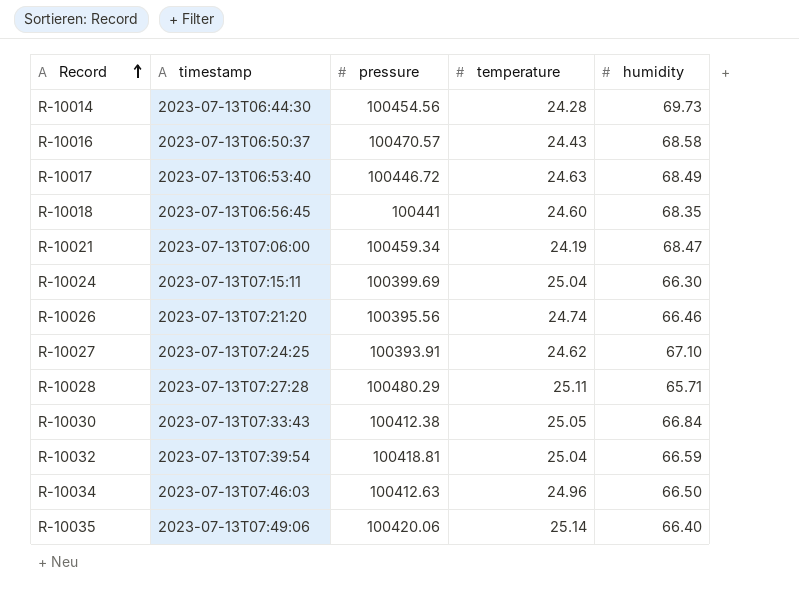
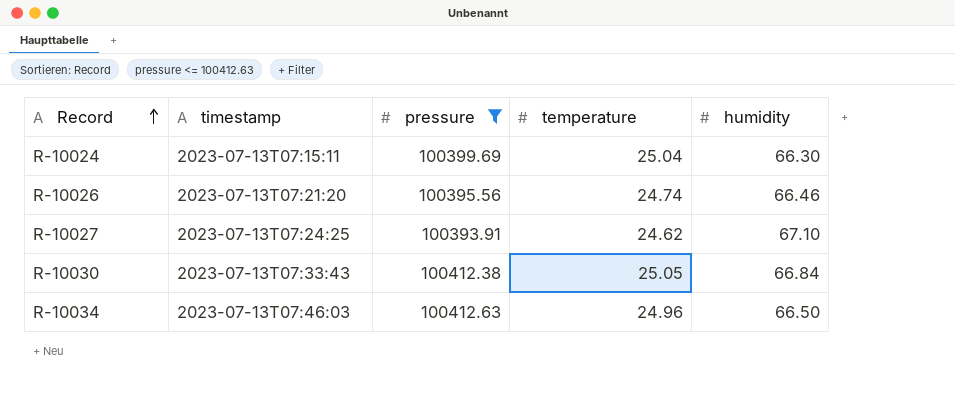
filter: none -> pressure <= 100412.63

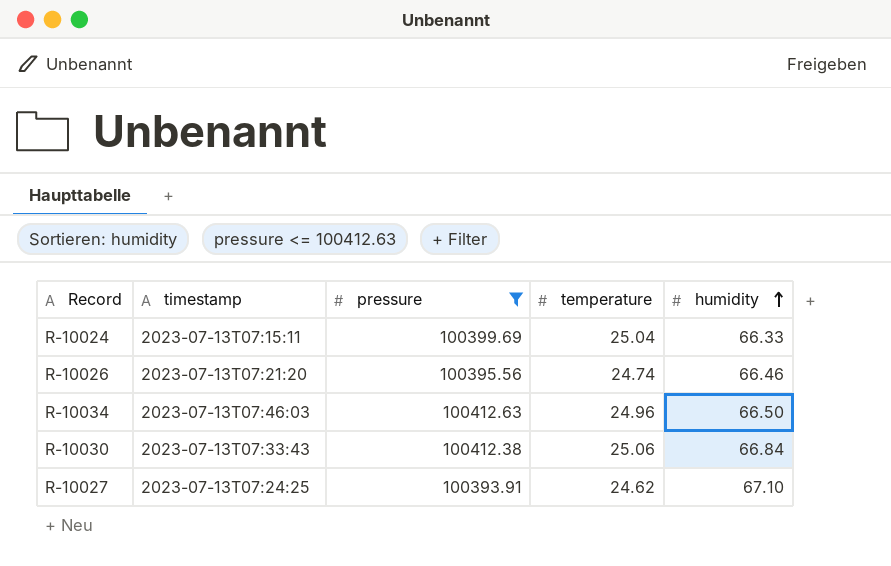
row order: Record ascending -> humidity ascending
R-10024 | humidity: 66.30 -> 66.33
R-10030 | temperature: 25.05 -> 25.06

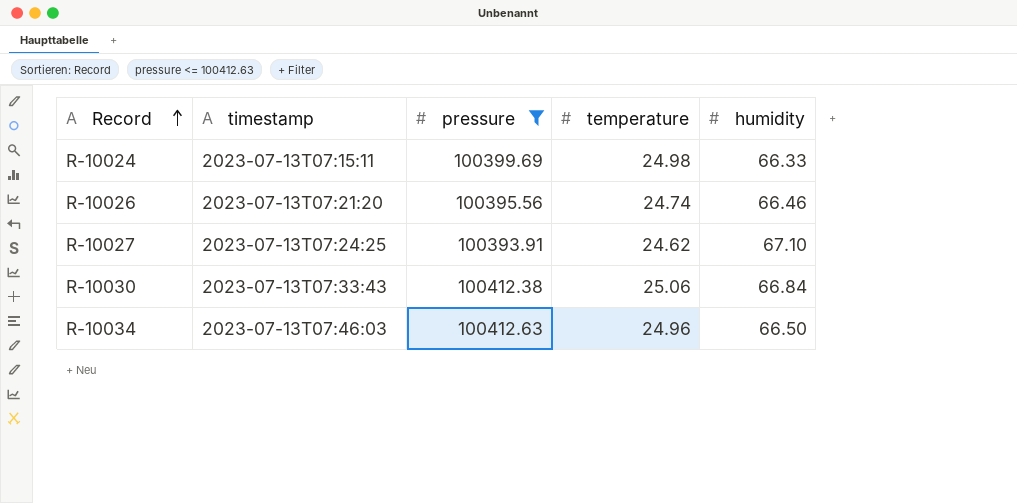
row order: humidity ascending -> Record ascending
R-10024 | temperature: 25.04 -> 24.98

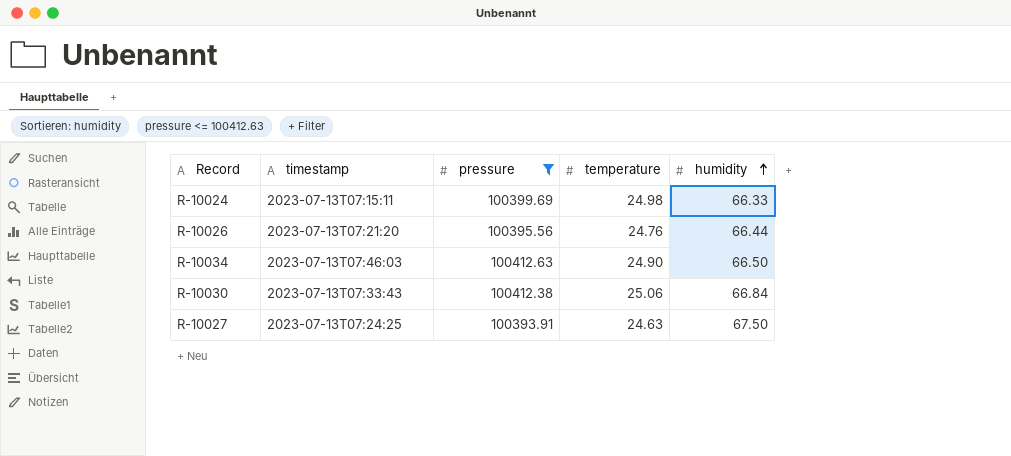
row order: Record ascending -> humidity ascending
R-10026 | temperature: 24.74 -> 24.76
R-10026 | humidity: 66.46 -> 66.44
R-10034 | temperature: 24.96 -> 24.90
R-10027 | temperature: 24.62 -> 24.63
R-10027 | humidity: 67.10 -> 67.50

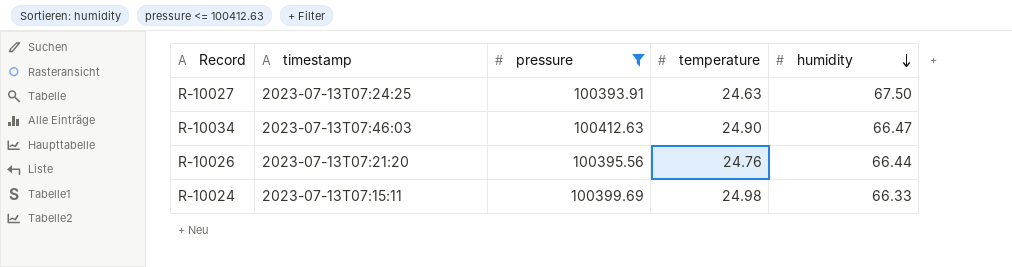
row order: humidity ascending -> humidity descending
row R-10030: 2023-07-13T07:33:43 | 100412.38 | 25.06 | 66.84 -> none
R-10034 | humidity: 66.50 -> 66.47

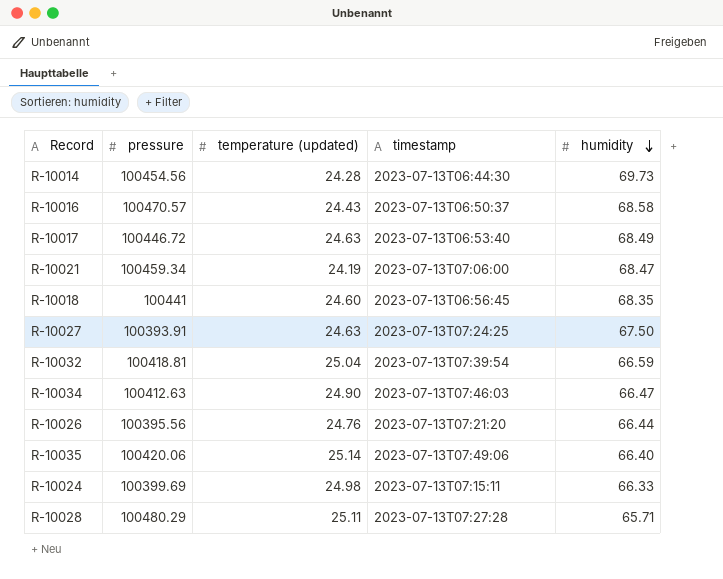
filter: pressure <= 100412.63 -> none
column name: temperature -> temperature (updated)
column timestamp | position: 2 -> 4

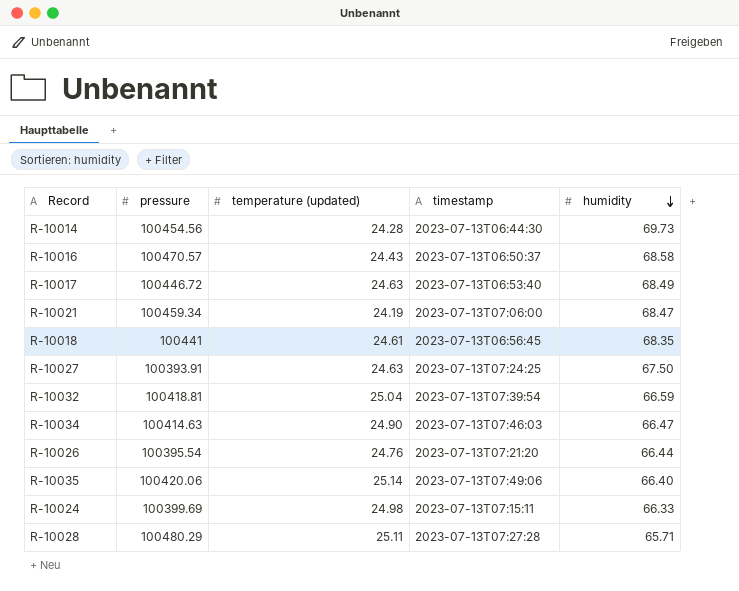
R-10018 | temperature (updated): 24.60 -> 24.61
R-10034 | pressure: 100412.63 -> 100414.63
R-10026 | pressure: 100395.56 -> 100395.54

